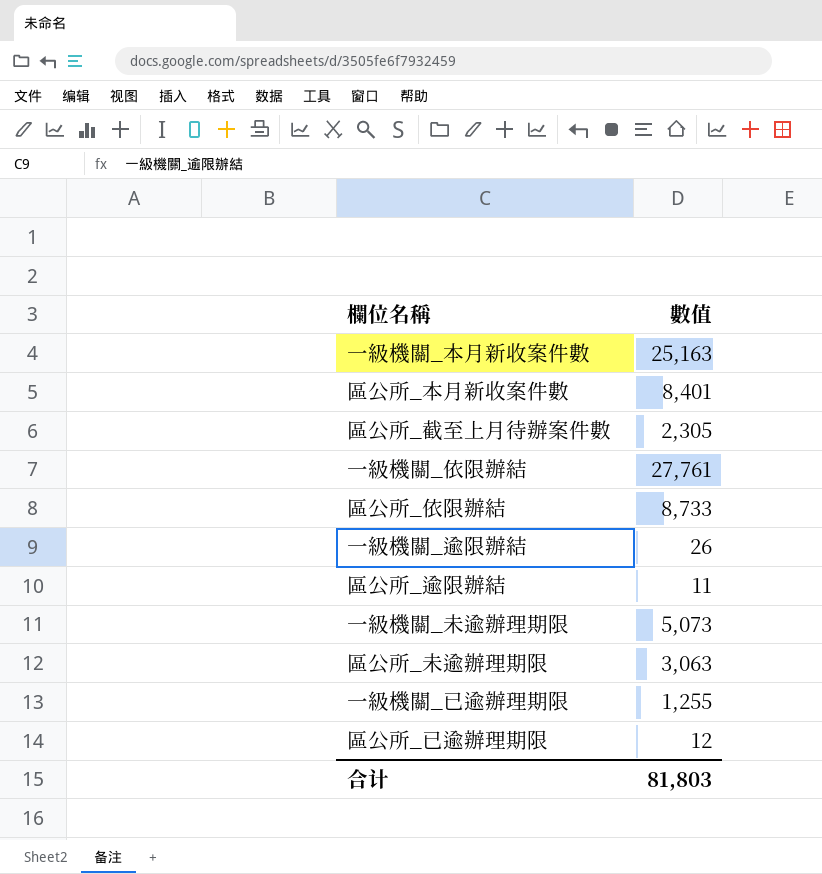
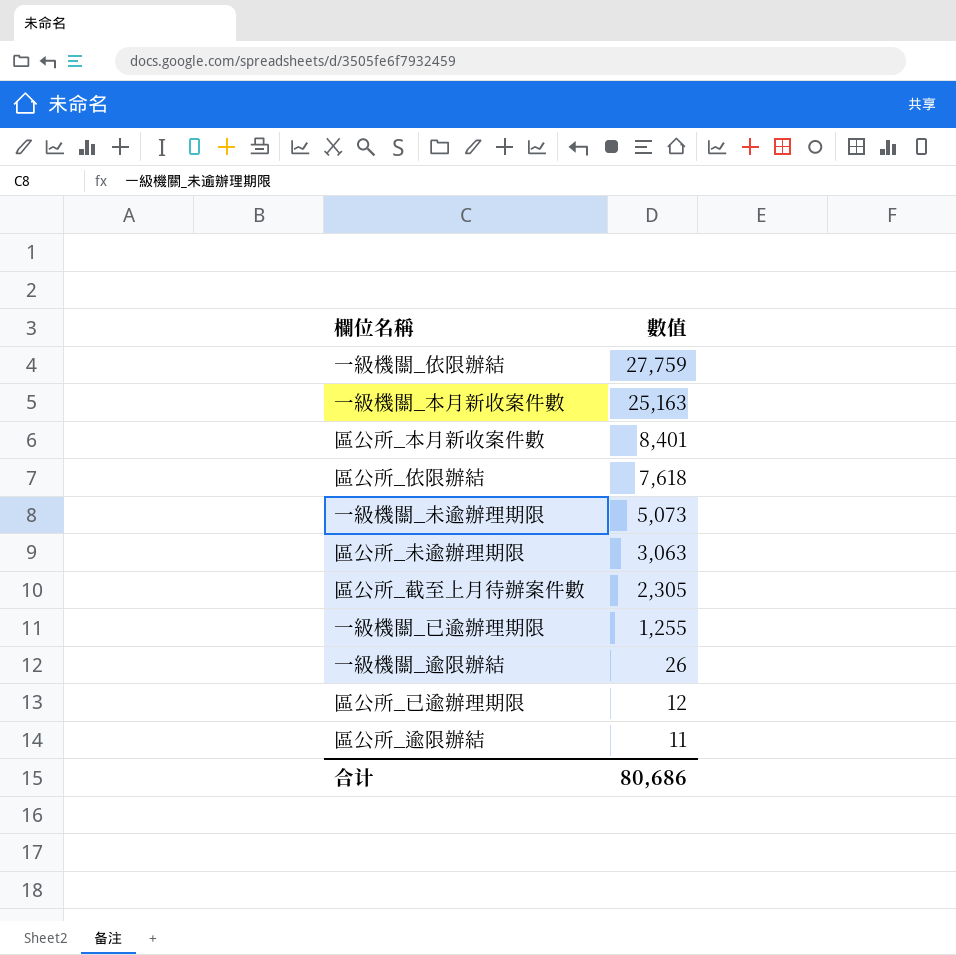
row order: none -> 數值 descending
一級機關_依限辦結 | 數值: 27,761 -> 27,759
區公所_依限辦結 | 數值: 8,733 -> 7,618
合计 | 數值: 81,803 -> 80,686

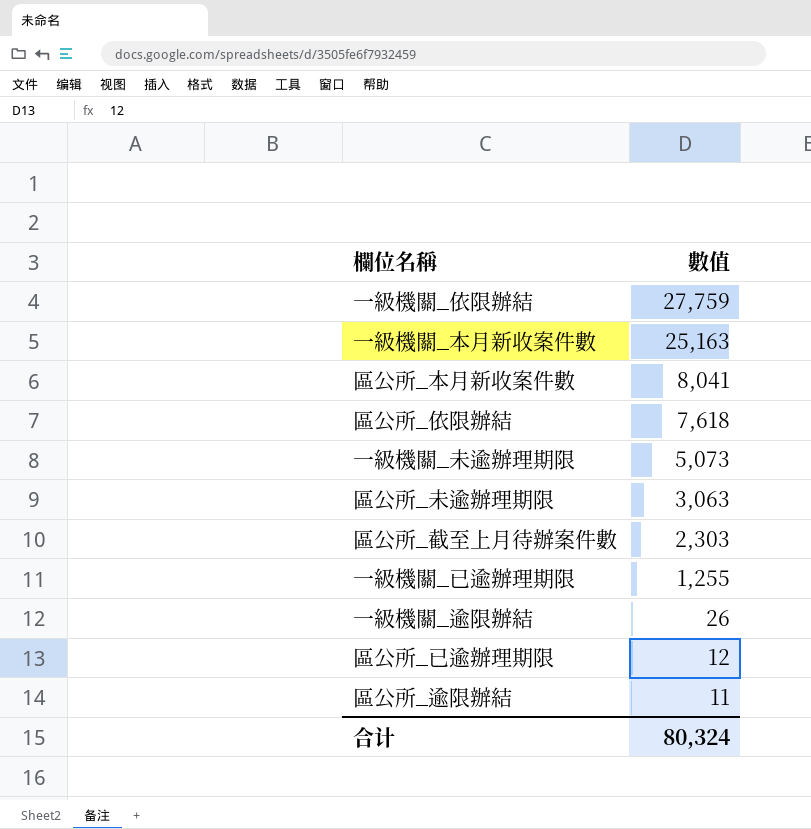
區公所_本月新收案件數 | 數值: 8,401 -> 8,041
區公所_截至上月待辦案件數 | 數值: 2,305 -> 2,303
合计 | 數值: 80,686 -> 80,324

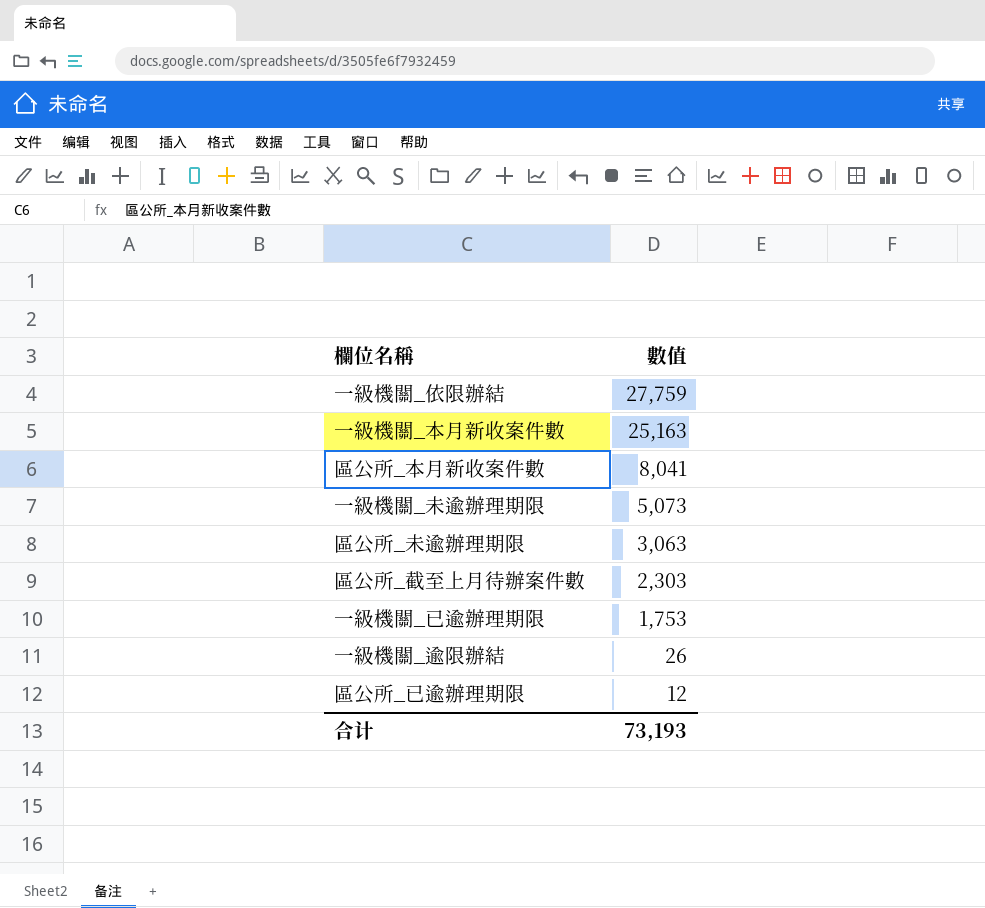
row 區公所_依限辦結: 7,618 -> none
row 區公所_逾限辦結: 11 -> none
一級機關_已逾辦理期限 | 數值: 1,255 -> 1,753
合计 | 數值: 80,324 -> 73,193

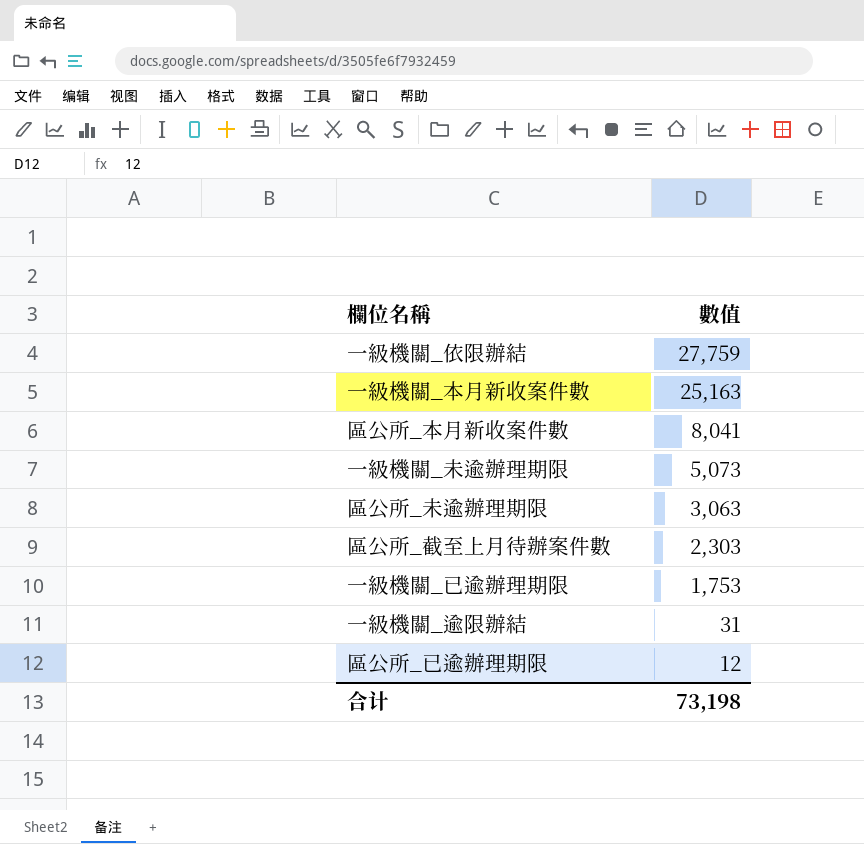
一級機關_逾限辦結 | 數值: 26 -> 31
合计 | 數值: 73,193 -> 73,198

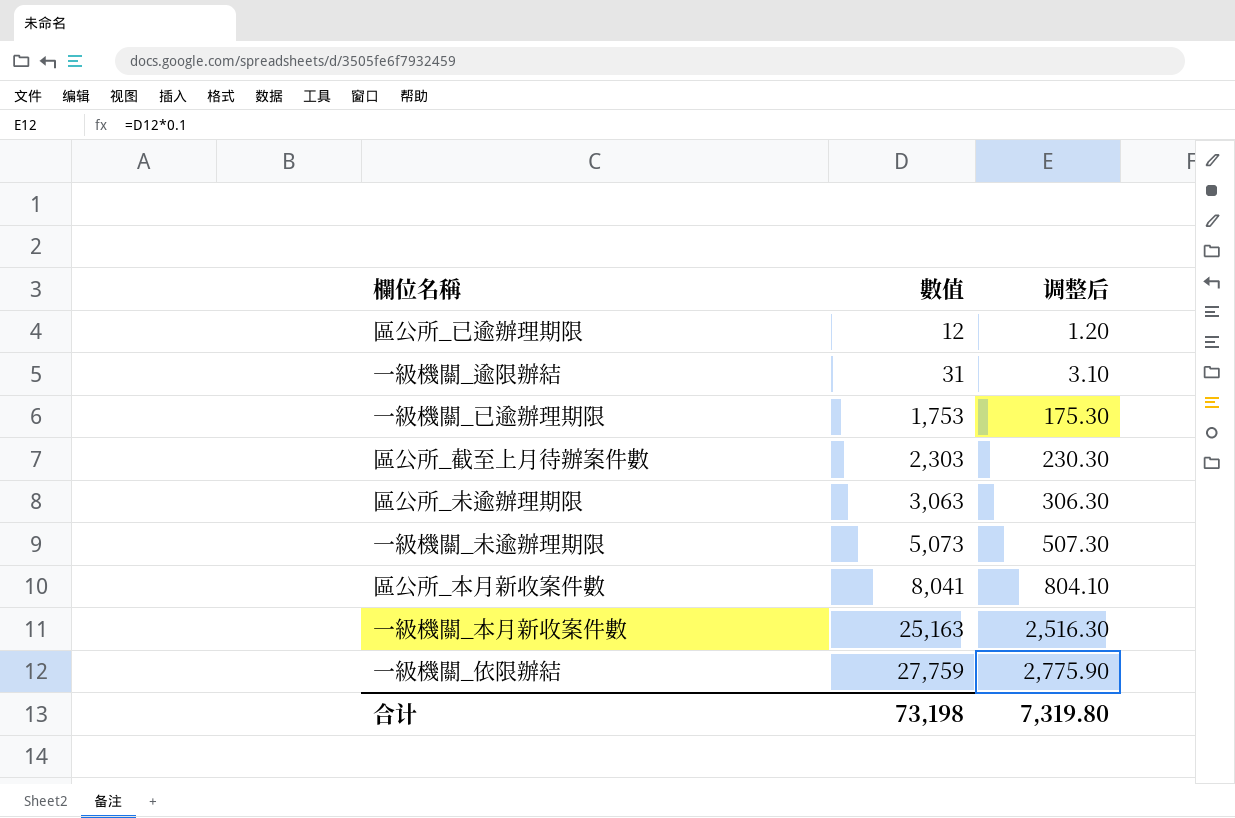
row order: 數值 descending -> 數值 ascending
column 调整后 | formula: none -> [數值] * 0.1

